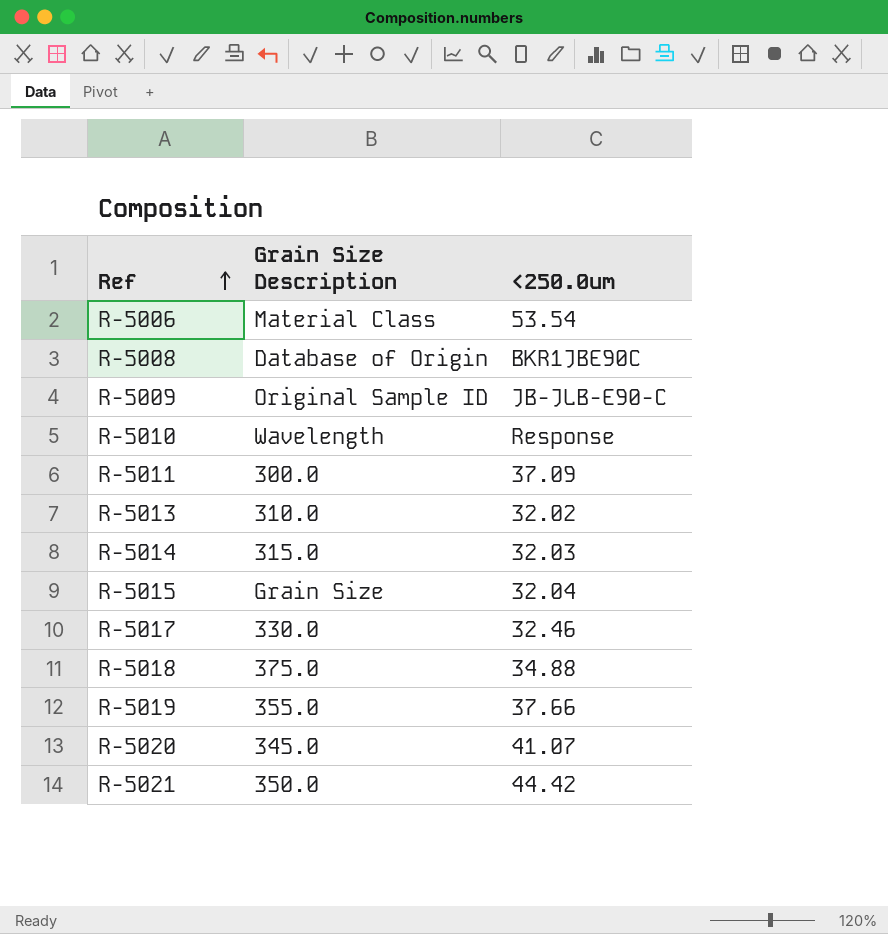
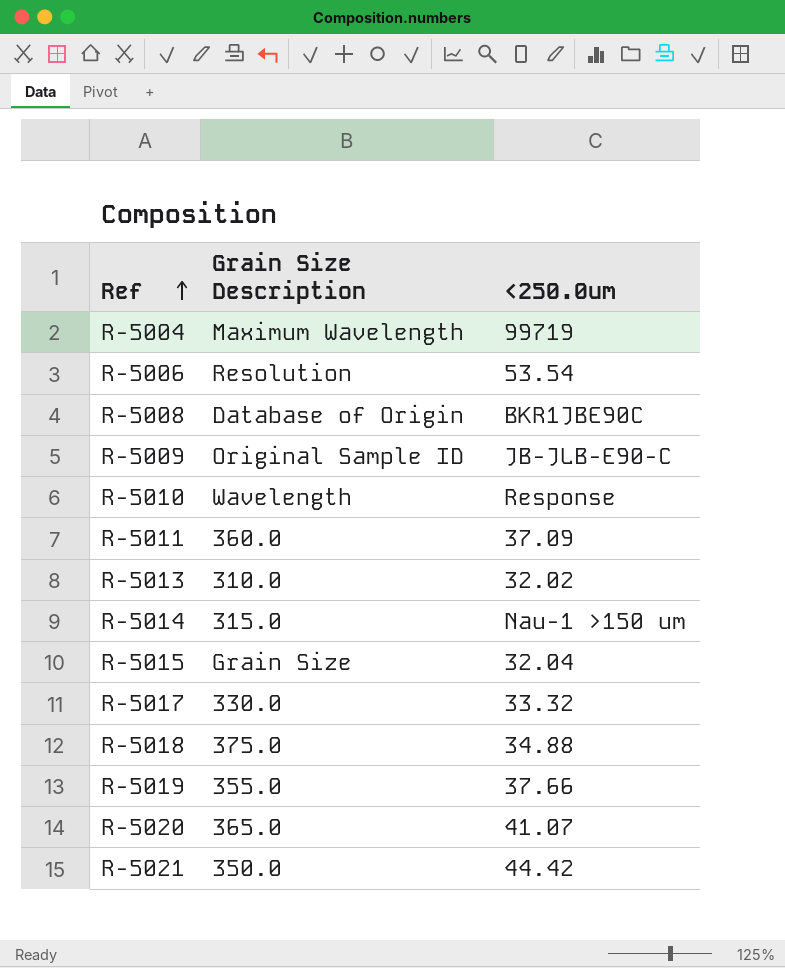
row R-5004: none -> Maximum Wavelength | 99719
R-5006 | Grain Size Description: Material Class -> Resolution
R-5011 | Grain Size Description: 300.0 -> 360.0
R-5014 | <250.0um: 32.03 -> Nau-1 >150 um
R-5017 | <250.0um: 32.46 -> 33.32
R-5020 | Grain Size Description: 345.0 -> 365.0

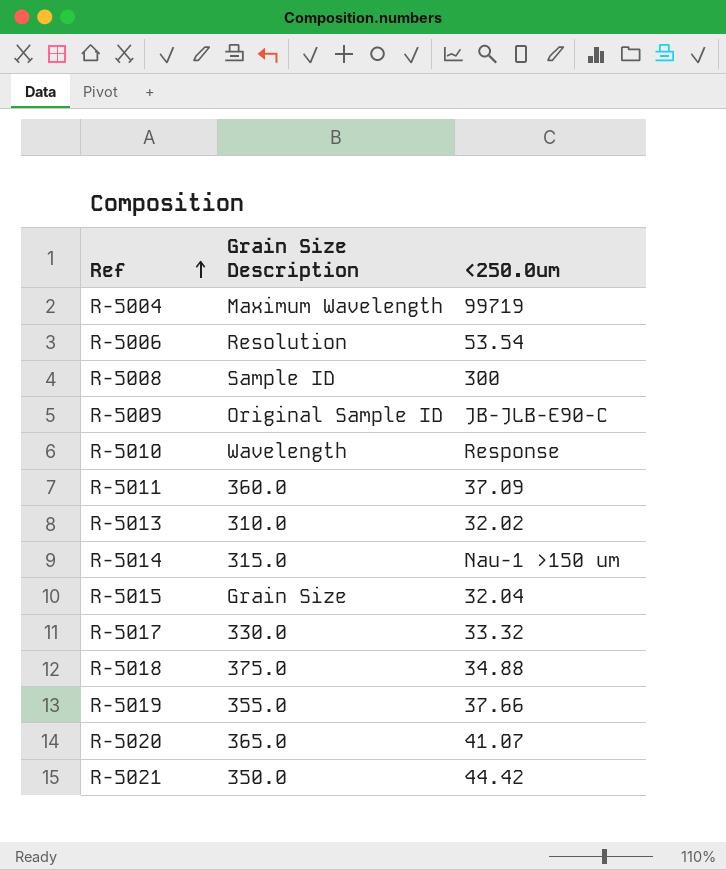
R-5008 | Grain Size Description: Database of Origin -> Sample ID
R-5008 | <250.0um: BKR1JBE90C -> 300

